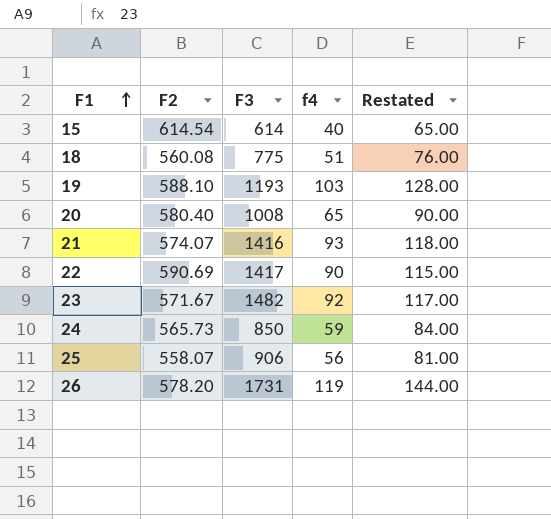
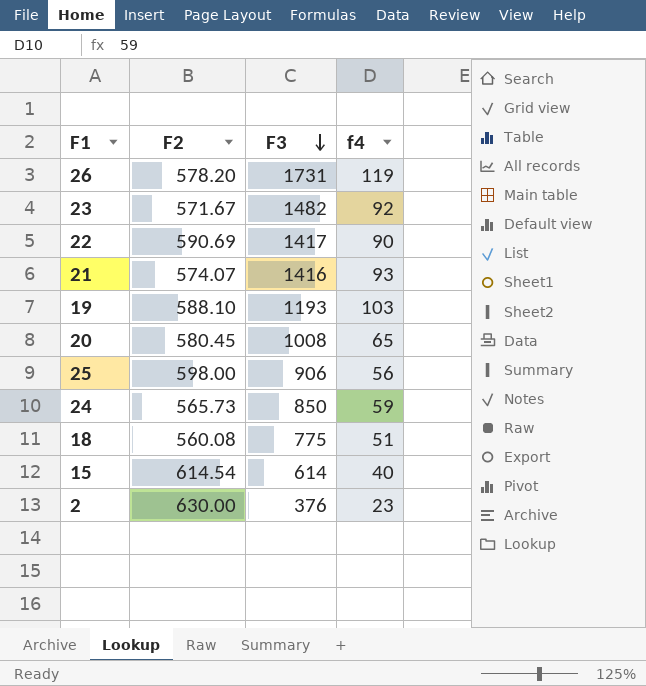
row order: F1 ascending -> F3 descending
column Restated | formula: [f4] + 25 -> none
20 | F2: 580.40 -> 580.45
25 | F2: 558.07 -> 598.00
row 2: none -> 630.00 | 376 | 23

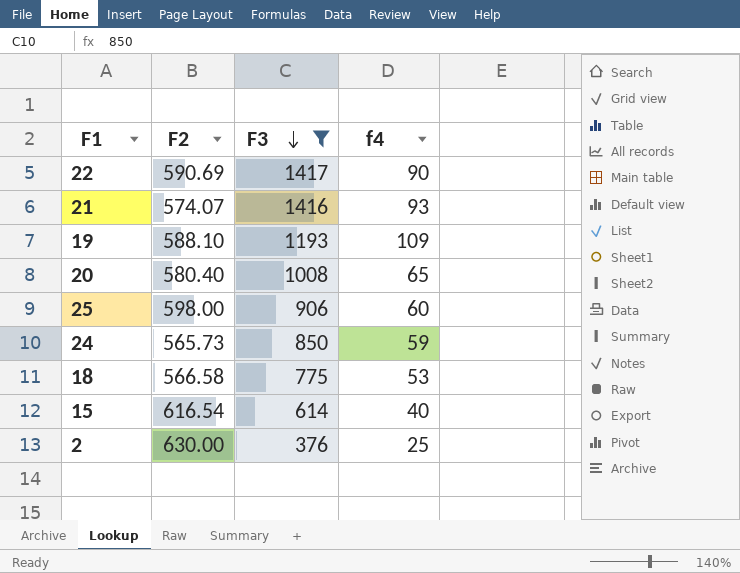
filter: none -> F3 <= 1417
19 | f4: 103 -> 109
20 | F2: 580.45 -> 580.40
25 | f4: 56 -> 60
18 | F2: 560.08 -> 566.58
18 | f4: 51 -> 53
15 | F2: 614.54 -> 616.54
2 | f4: 23 -> 25

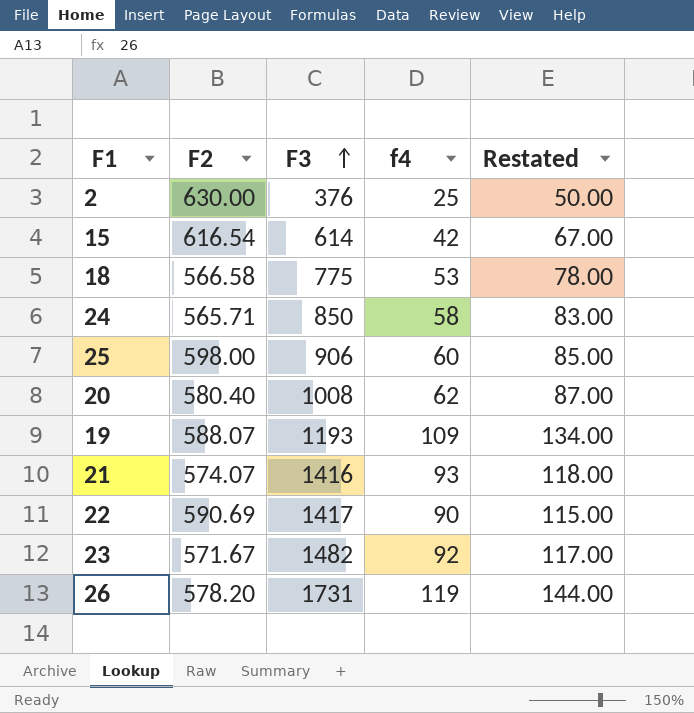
filter: F3 <= 1417 -> none
row order: F3 descending -> F3 ascending
column Restated | formula: none -> [f4] + 25
15 | f4: 40 -> 42
24 | F2: 565.73 -> 565.71
24 | f4: 59 -> 58
20 | f4: 65 -> 62
19 | F2: 588.10 -> 588.07

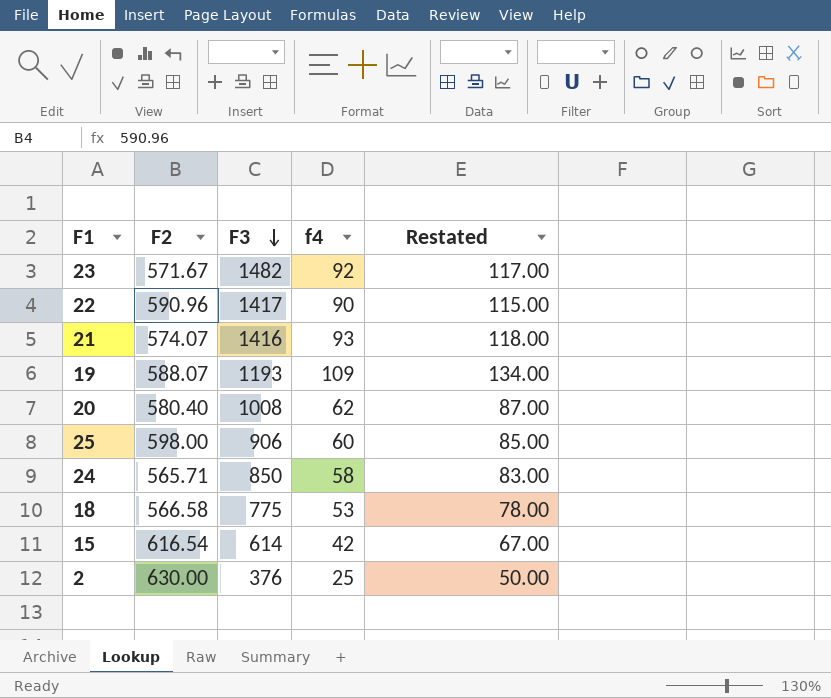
row order: F3 ascending -> F3 descending
row 26: 578.20 | 1731 | 119 | 144.00 -> none
22 | F2: 590.69 -> 590.96

